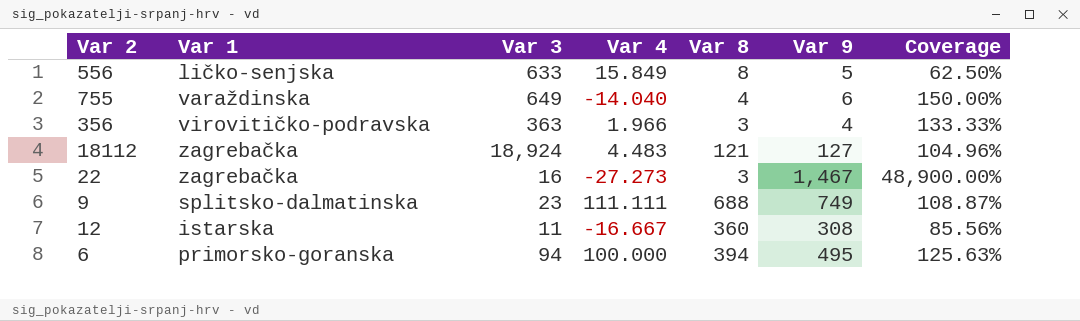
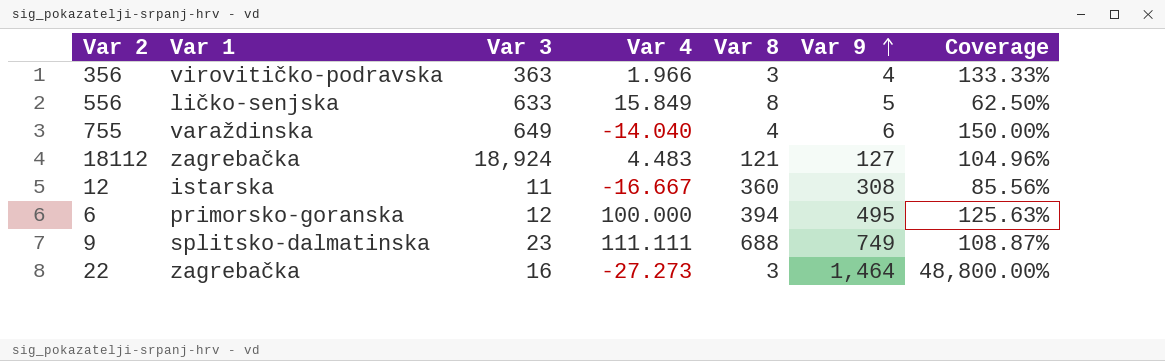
row order: none -> Var 9 ascending
6 | Var 3: 94 -> 12
22 | Var 9: 1,467 -> 1,464
22 | Coverage: 48,900.00% -> 48,800.00%

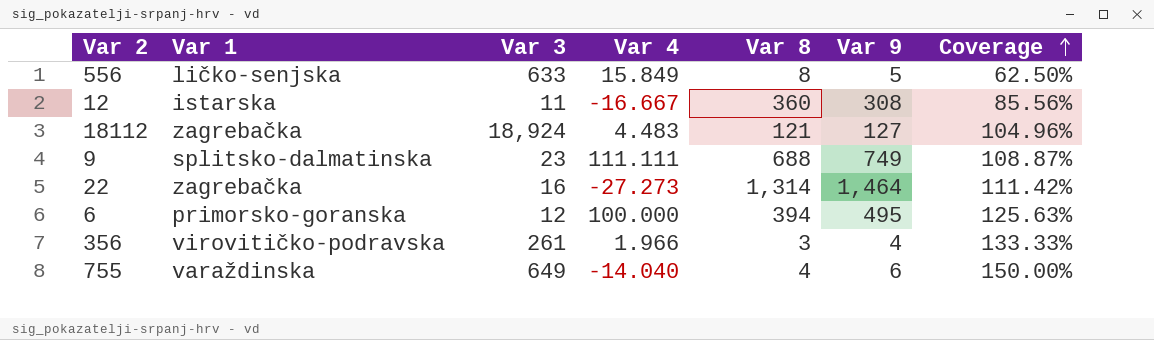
row order: Var 9 ascending -> Coverage ascending
22 | Var 8: 3 -> 1,314
22 | Coverage: 48,800.00% -> 111.42%
356 | Var 3: 363 -> 261

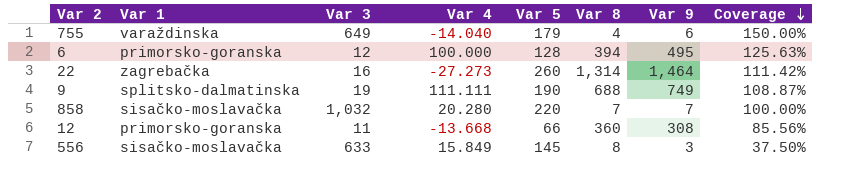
row order: Coverage ascending -> Coverage descending
column Var 5 | position: none -> 5
row 18112: zagrebačka | 18,924 | 4.483 | 121 | 127 | 104.96% -> none
row 356: virovitičko-podravska | 261 | 1.966 | 3 | 4 | 133.33% -> none
9 | Var 3: 23 -> 19
row 858: none -> sisačko-moslavačka | 1,032 | 20.280 | 220 | 7 | 7 | 100.00%
12 | Var 1: istarska -> primorsko-goranska
12 | Var 4: -16.667 -> -13.668
556 | Var 1: ličko-senjska -> sisačko-moslavačka
556 | Var 9: 5 -> 3
556 | Coverage: 62.50% -> 37.50%

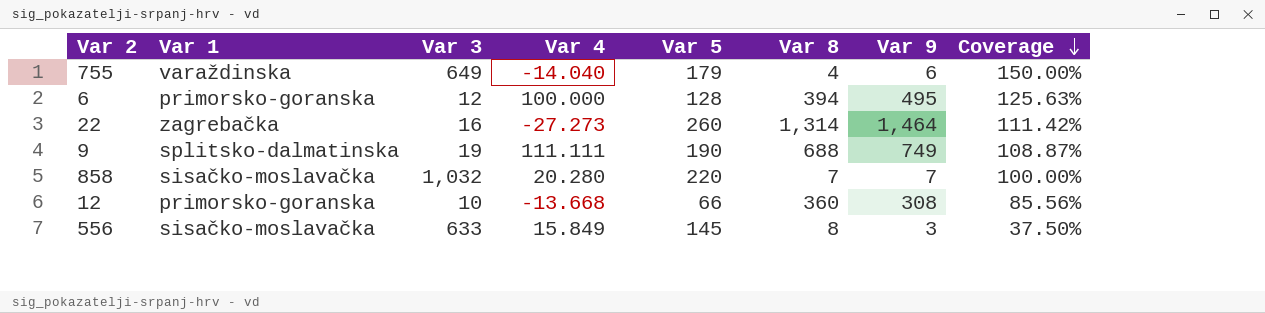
12 | Var 3: 11 -> 10

